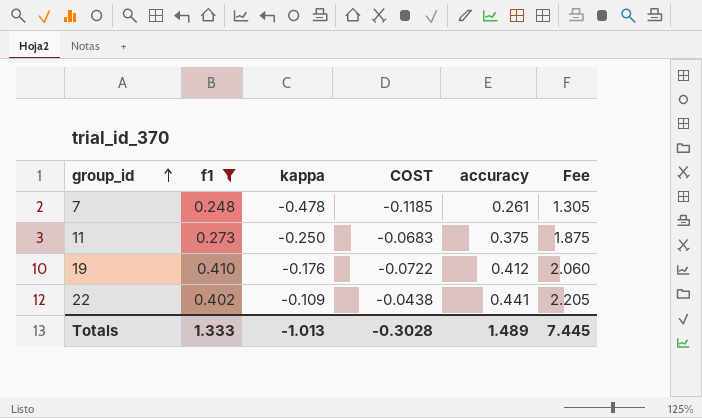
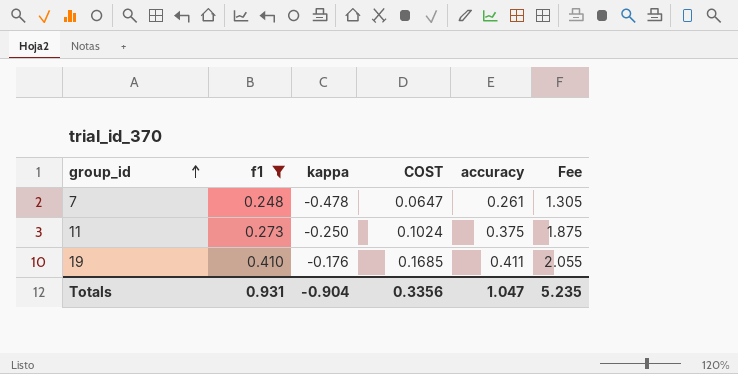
column COST | formula: [f1] * [kappa] -> [f1] * [accuracy]
row 22: 0.402 | -0.109 | -0.0438 | 0.441 | 2.205 -> none
19 | accuracy: 0.412 -> 0.411
19 | Fee: 2.060 -> 2.055
Totals | f1: 1.333 -> 0.931
Totals | kappa: -1.013 -> -0.904
Totals | COST: -0.3028 -> 0.3356
Totals | accuracy: 1.489 -> 1.047
Totals | Fee: 7.445 -> 5.235

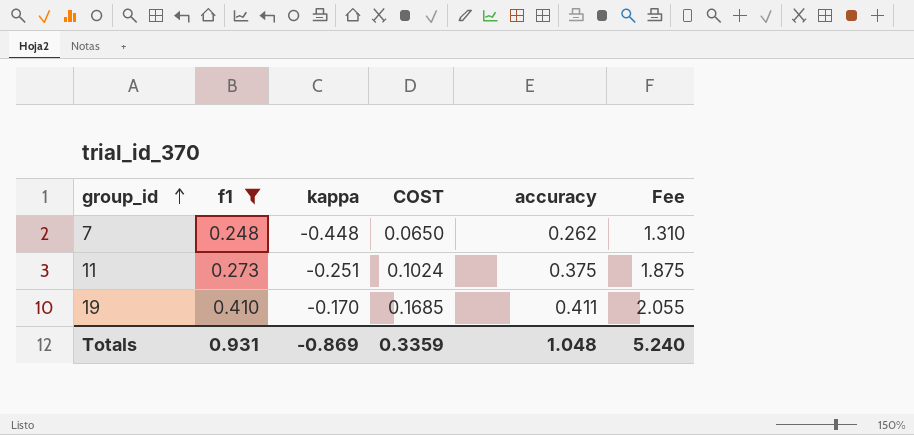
7 | kappa: -0.478 -> -0.448
7 | COST: 0.0647 -> 0.0650
7 | accuracy: 0.261 -> 0.262
7 | Fee: 1.305 -> 1.310
11 | kappa: -0.250 -> -0.251
19 | kappa: -0.176 -> -0.170
Totals | kappa: -0.904 -> -0.869
Totals | COST: 0.3356 -> 0.3359
Totals | accuracy: 1.047 -> 1.048
Totals | Fee: 5.235 -> 5.240

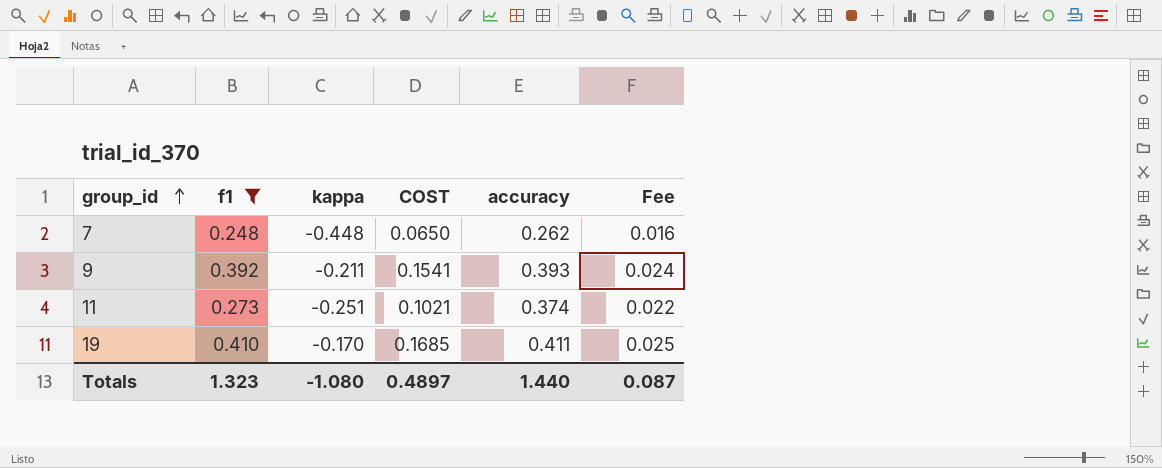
column Fee | formula: [accuracy] * 5 -> [accuracy] * 0.06
row 9: none -> 0.392 | -0.211 | 0.1541 | 0.393 | 0.024
11 | COST: 0.1024 -> 0.1021
11 | accuracy: 0.375 -> 0.374
Totals | f1: 0.931 -> 1.323
Totals | kappa: -0.869 -> -1.080
Totals | COST: 0.3359 -> 0.4897
Totals | accuracy: 1.048 -> 1.440
Totals | Fee: 5.240 -> 0.087

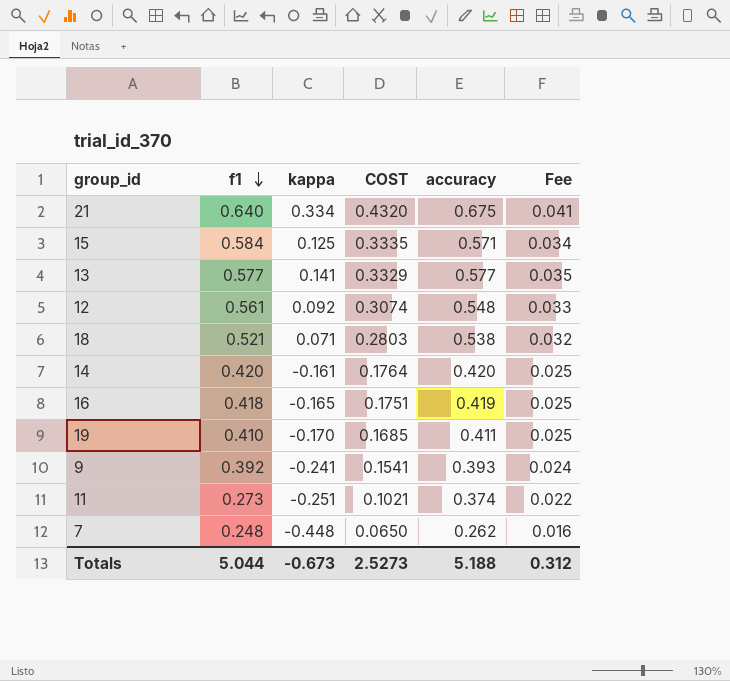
filter: f1 <= 0.410 -> none
row order: group_id ascending -> f1 descending
9 | kappa: -0.211 -> -0.241
Totals | f1: 1.323 -> 5.044
Totals | kappa: -1.080 -> -0.673
Totals | COST: 0.4897 -> 2.5273
Totals | accuracy: 1.440 -> 5.188
Totals | Fee: 0.087 -> 0.312

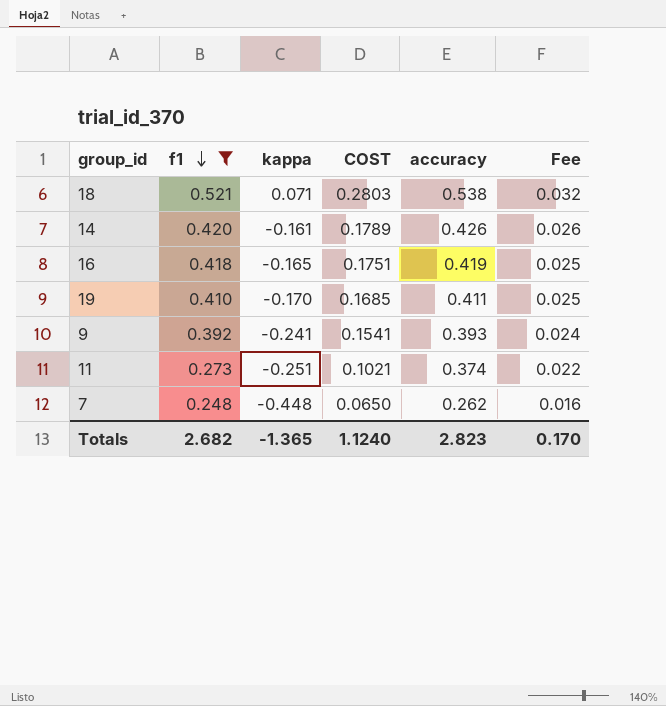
filter: none -> f1 <= 0.521
14 | COST: 0.1764 -> 0.1789
14 | accuracy: 0.420 -> 0.426
14 | Fee: 0.025 -> 0.026
Totals | f1: 5.044 -> 2.682
Totals | kappa: -0.673 -> -1.365
Totals | COST: 2.5273 -> 1.1240
Totals | accuracy: 5.188 -> 2.823
Totals | Fee: 0.312 -> 0.170

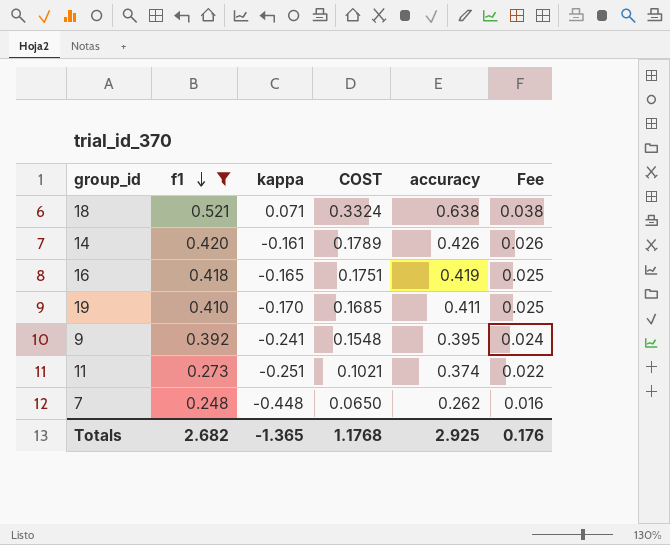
18 | COST: 0.2803 -> 0.3324
18 | accuracy: 0.538 -> 0.638
18 | Fee: 0.032 -> 0.038
9 | COST: 0.1541 -> 0.1548
9 | accuracy: 0.393 -> 0.395
Totals | COST: 1.1240 -> 1.1768
Totals | accuracy: 2.823 -> 2.925
Totals | Fee: 0.170 -> 0.176

